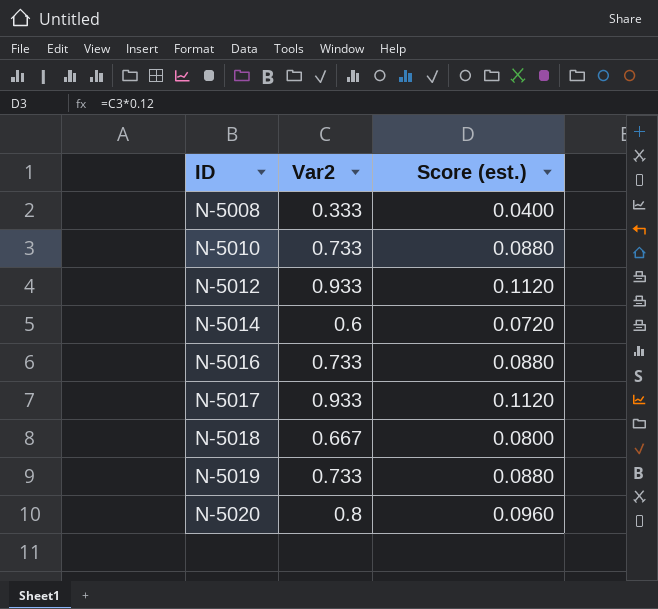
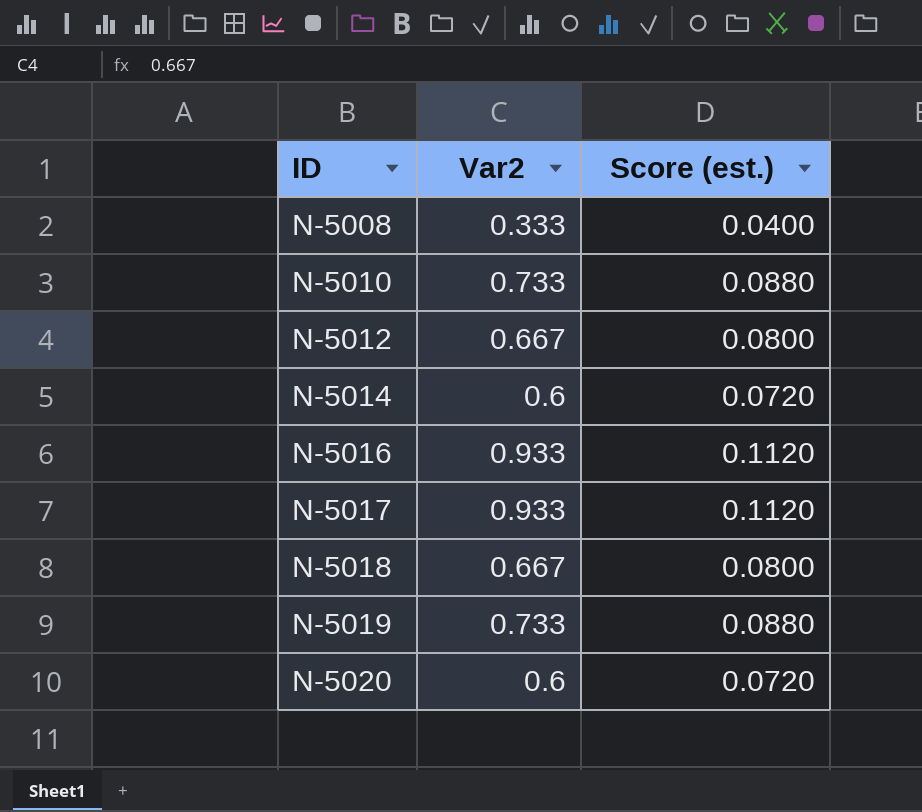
N-5012 | Var2: 0.933 -> 0.667
N-5012 | Score (est.): 0.1120 -> 0.0800
N-5016 | Var2: 0.733 -> 0.933
N-5016 | Score (est.): 0.0880 -> 0.1120
N-5020 | Var2: 0.8 -> 0.6
N-5020 | Score (est.): 0.0960 -> 0.0720

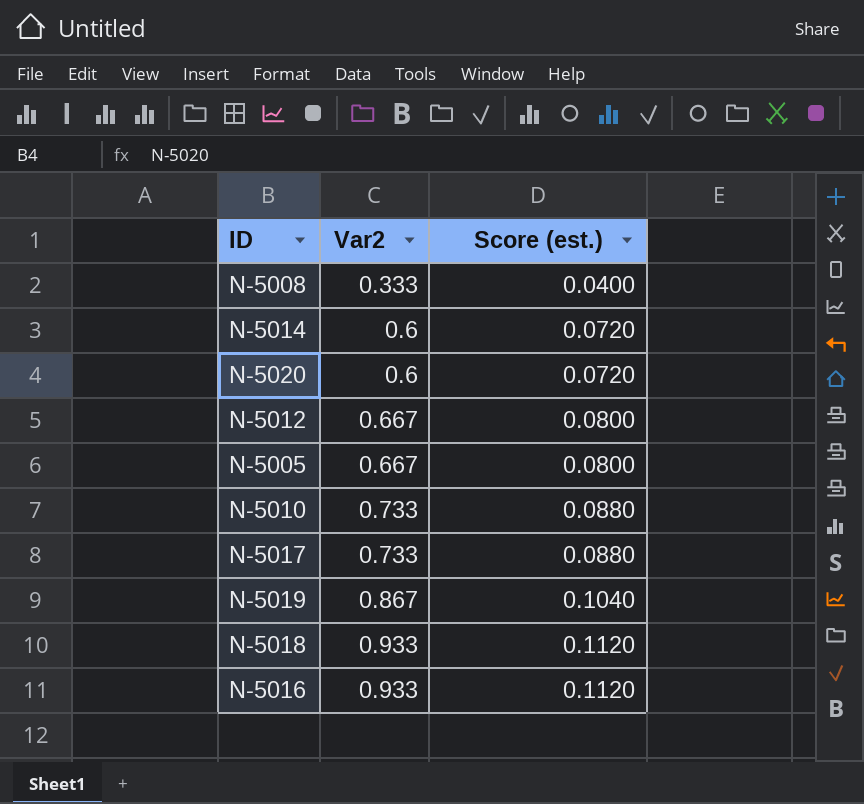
row order: ID ascending -> Var2 ascending
row N-5005: none -> 0.667 | 0.0800
N-5017 | Var2: 0.933 -> 0.733
N-5017 | Score (est.): 0.1120 -> 0.0880
N-5019 | Var2: 0.733 -> 0.867
N-5019 | Score (est.): 0.0880 -> 0.1040
N-5018 | Var2: 0.667 -> 0.933
N-5018 | Score (est.): 0.0800 -> 0.1120

